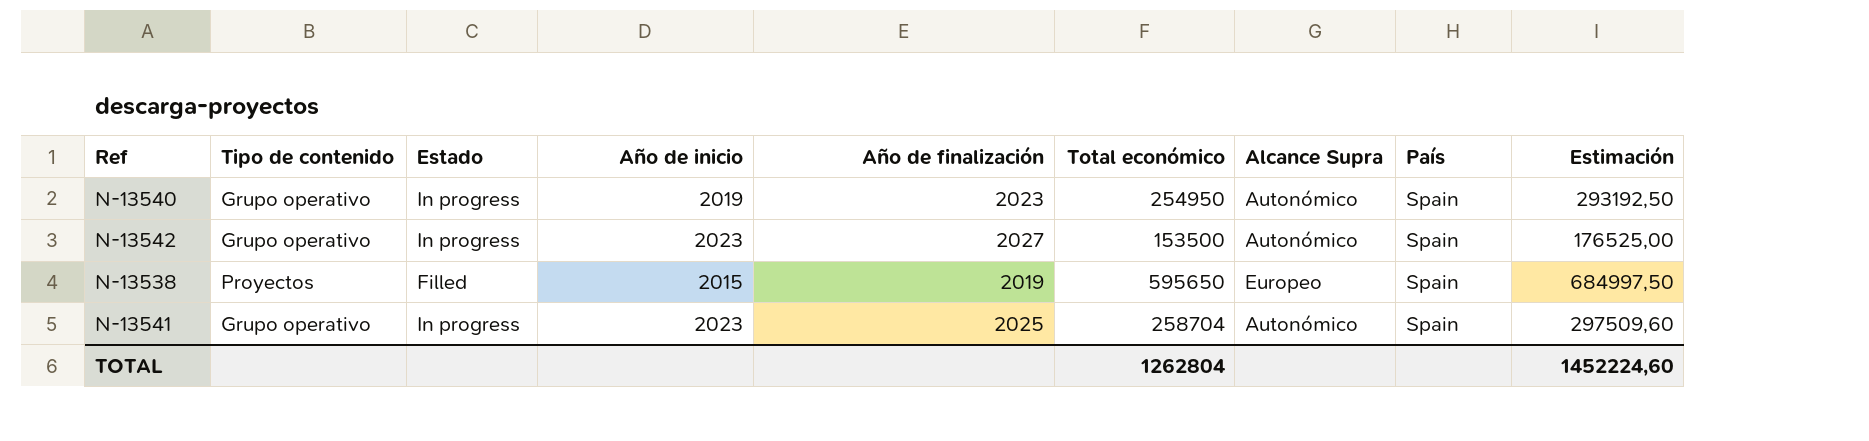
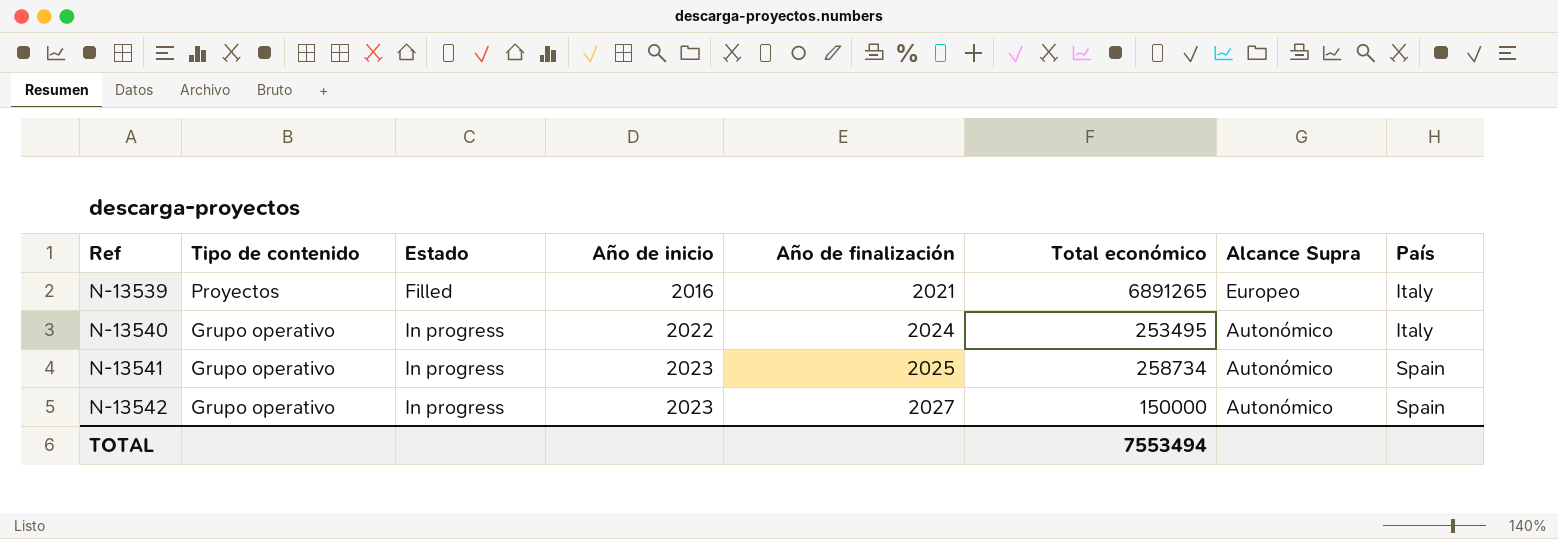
row order: none -> Ref ascending
column Estimación | formula: [Total económico] * 1,15 -> none
row N-13538: Proyectos | Filled | 2015 | 2019 | 595650 | Europeo | Spain | 684997,50 -> none
row N-13539: none -> Proyectos | Filled | 2016 | 2021 | 6891265 | Europeo | Italy
N-13540 | Año de inicio: 2019 -> 2022
N-13540 | Año de finalización: 2023 -> 2024
N-13540 | Total económico: 254950 -> 253495
N-13540 | País: Spain -> Italy
N-13541 | Total económico: 258704 -> 258734
N-13542 | Total económico: 153500 -> 150000
TOTAL | Total económico: 1262804 -> 7553494

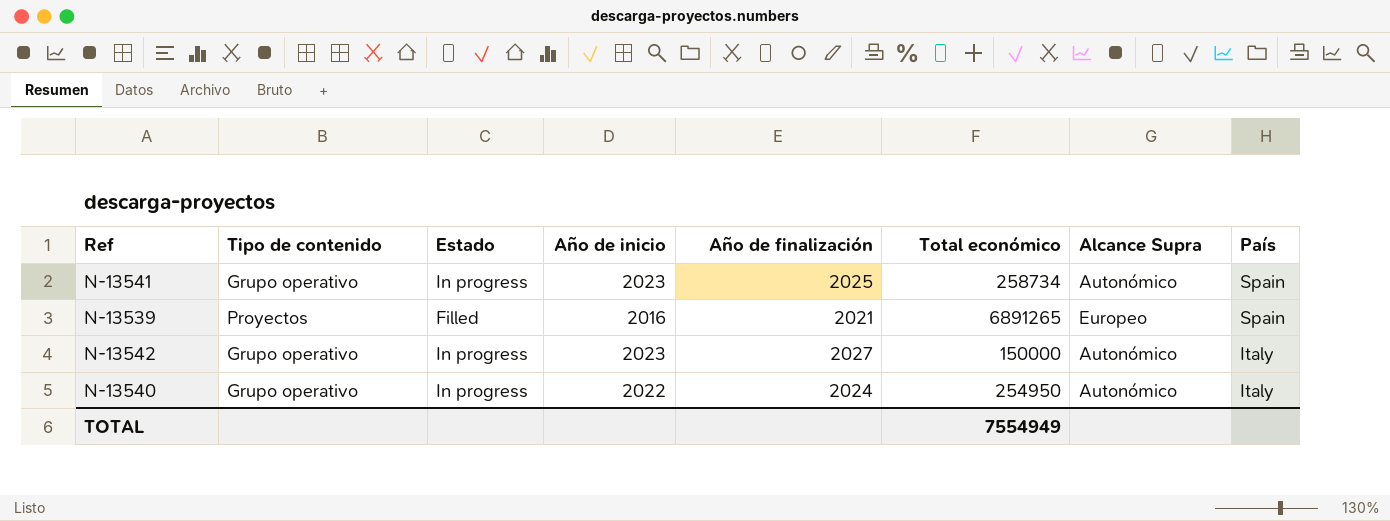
row order: Ref ascending -> País descending
N-13539 | País: Italy -> Spain
N-13542 | País: Spain -> Italy
N-13540 | Total económico: 253495 -> 254950
TOTAL | Total económico: 7553494 -> 7554949

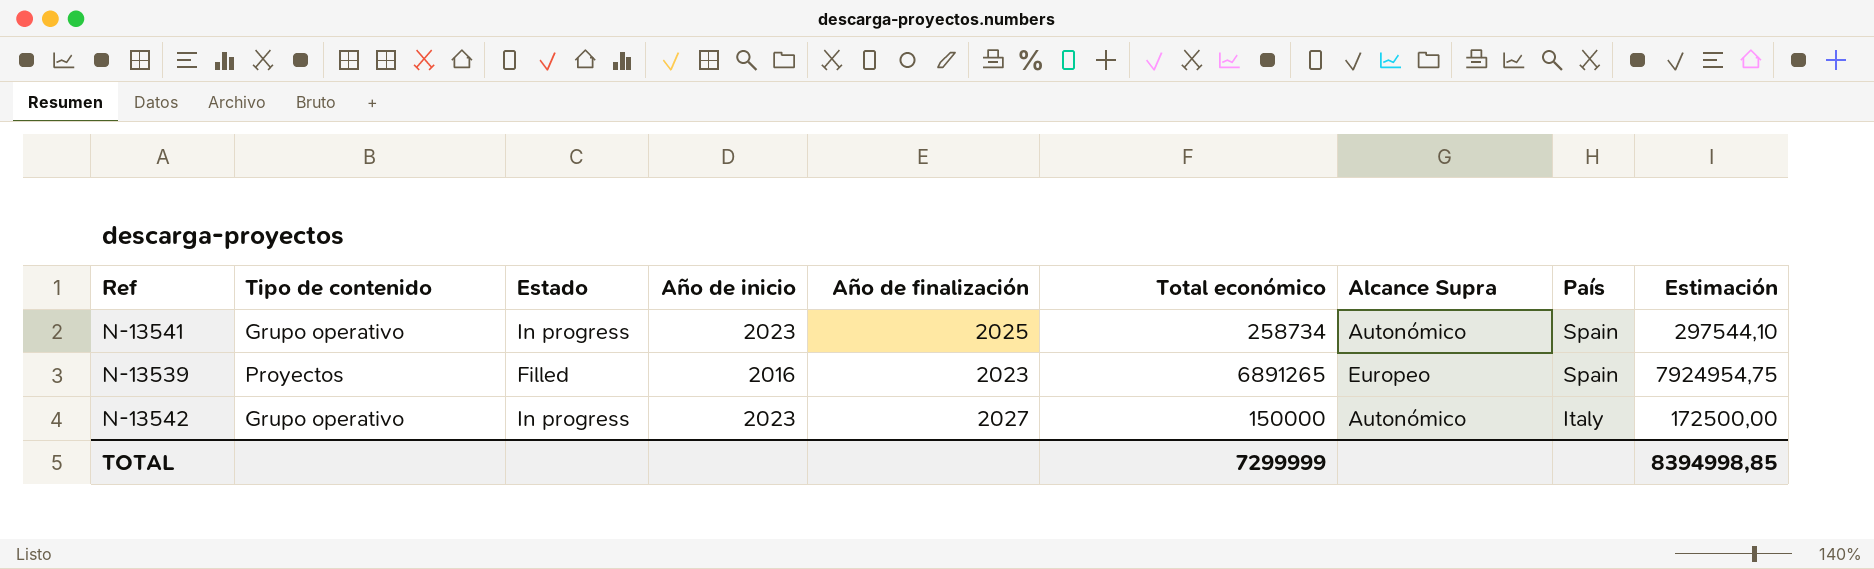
column Estimación | formula: none -> [Total económico] * 1,15
row N-13540: Grupo operativo | In progress | 2022 | 2024 | 254950 | Autonómico | Italy -> none
N-13539 | Año de finalización: 2021 -> 2023
TOTAL | Total económico: 7554949 -> 7299999

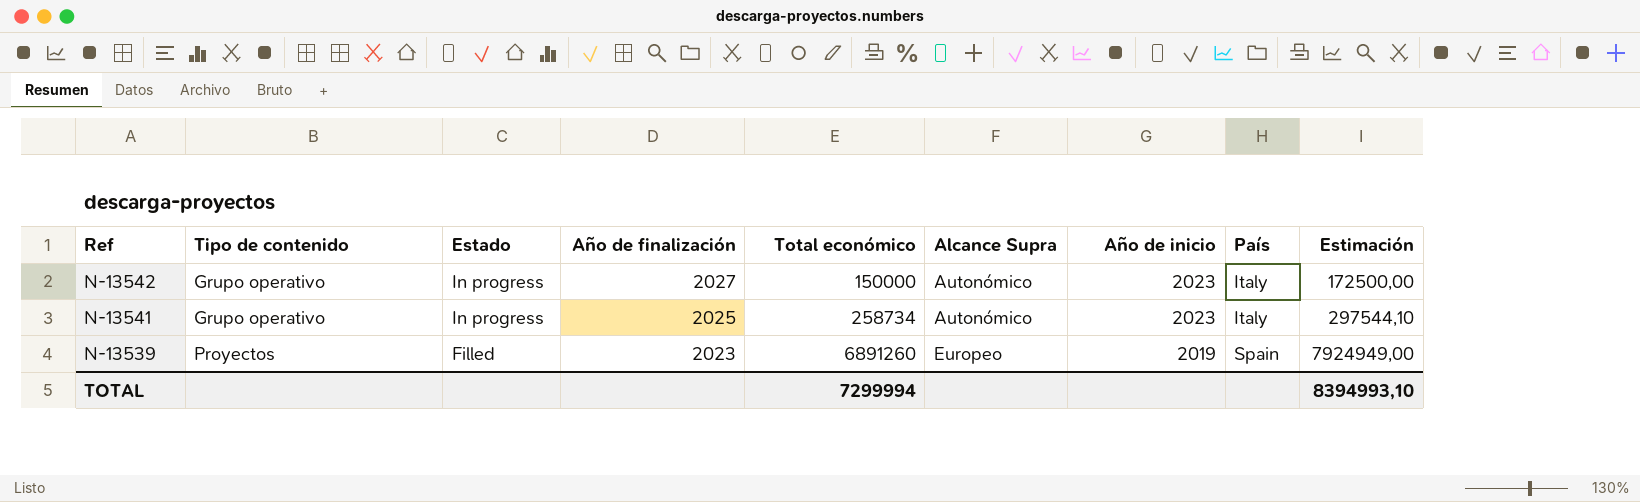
row order: País descending -> Ref descending
column Año de inicio | position: 4 -> 7
N-13541 | País: Spain -> Italy
N-13539 | Total económico: 6891265 -> 6891260
N-13539 | Año de inicio: 2016 -> 2019
N-13539 | Estimación: 7924954,75 -> 7924949,00
TOTAL | Total económico: 7299999 -> 7299994
TOTAL | Estimación: 8394998,85 -> 8394993,10

